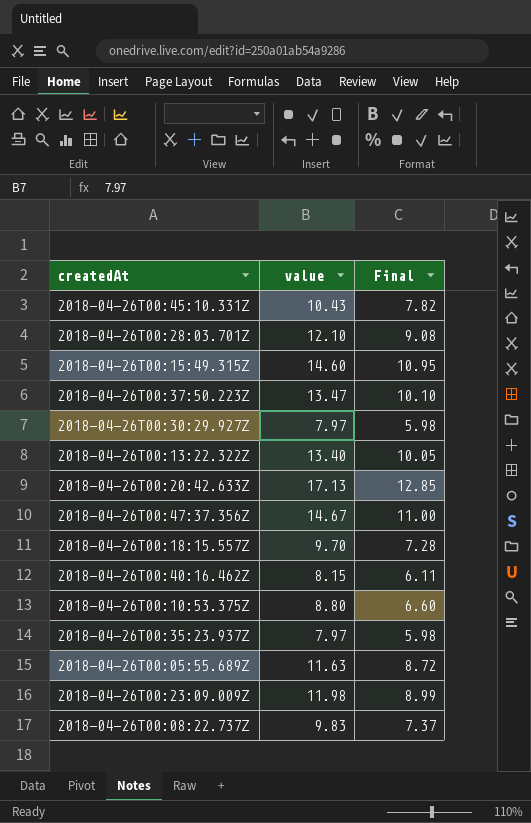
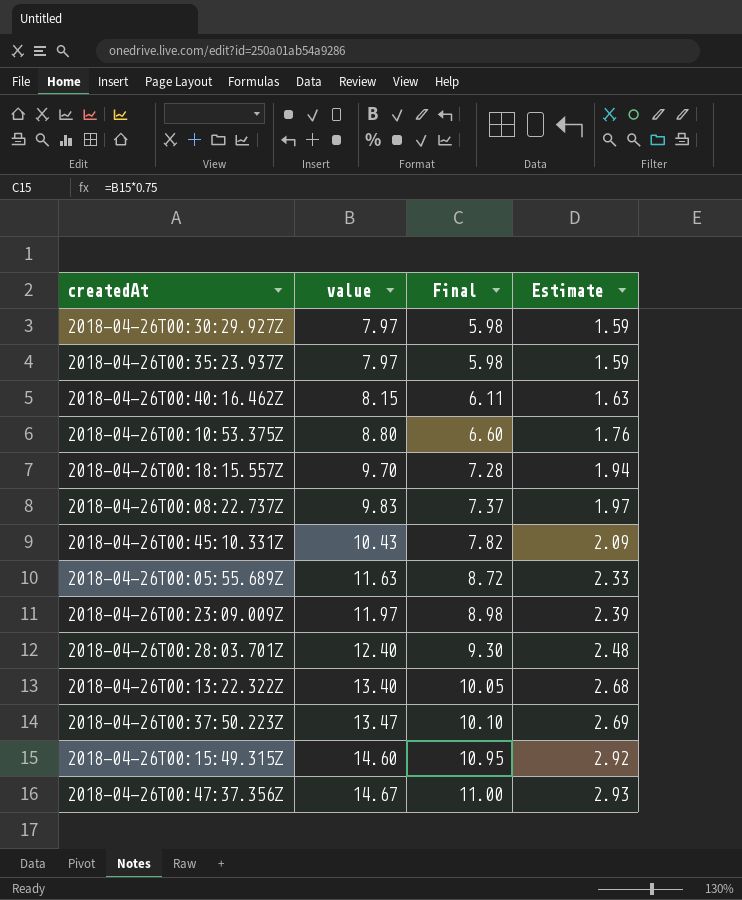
row order: none -> value ascending
column Estimate | formula: none -> [value] * 0.2
row 2018-04-26T00:20:42.633Z: 17.13 | 12.85 -> none
2018-04-26T00:23:09.009Z | value: 11.98 -> 11.97
2018-04-26T00:23:09.009Z | Final: 8.99 -> 8.98
2018-04-26T00:28:03.701Z | value: 12.10 -> 12.40
2018-04-26T00:28:03.701Z | Final: 9.08 -> 9.30

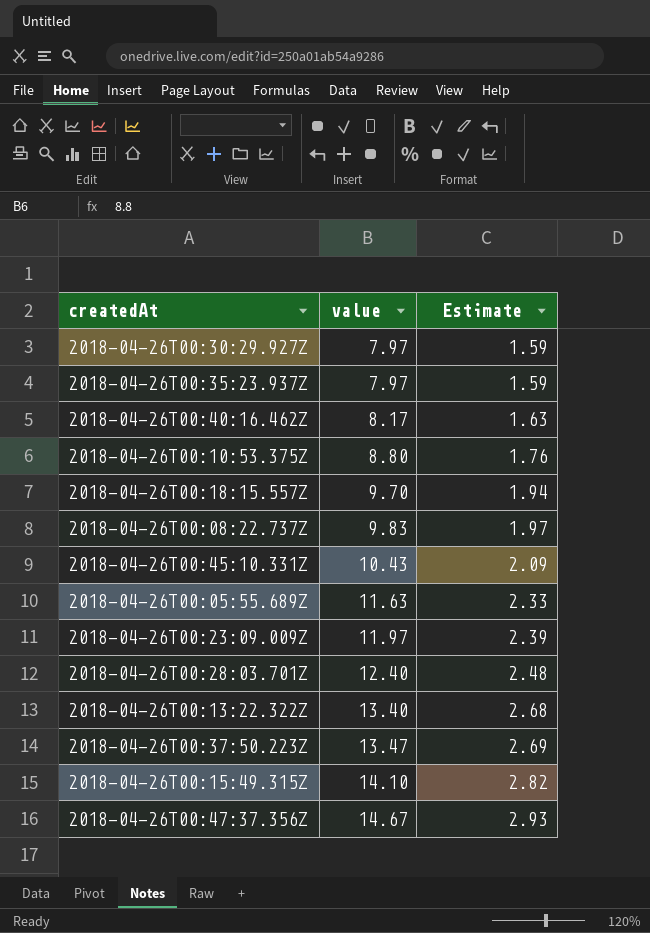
column Final | formula: [value] * 0.75 -> none
2018-04-26T00:40:16.462Z | value: 8.15 -> 8.17
2018-04-26T00:15:49.315Z | value: 14.60 -> 14.10
2018-04-26T00:15:49.315Z | Estimate: 2.92 -> 2.82

